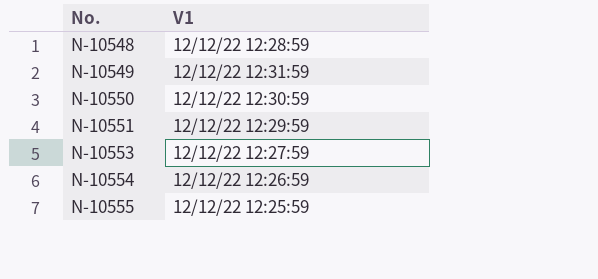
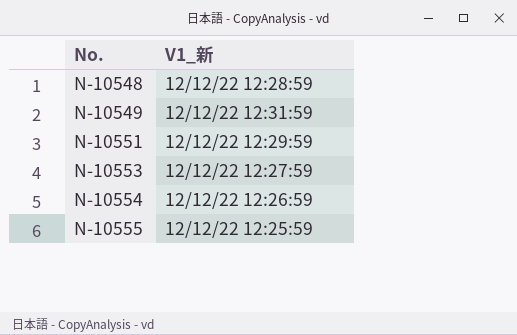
column name: V1 -> V1_新
row N-10550: 12/12/22 12:30:59 -> none

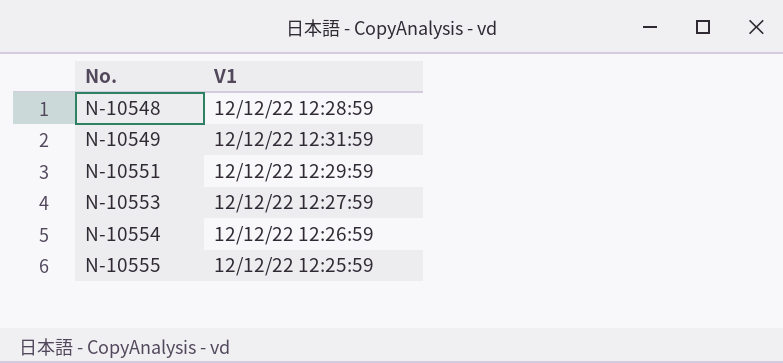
column name: V1_新 -> V1

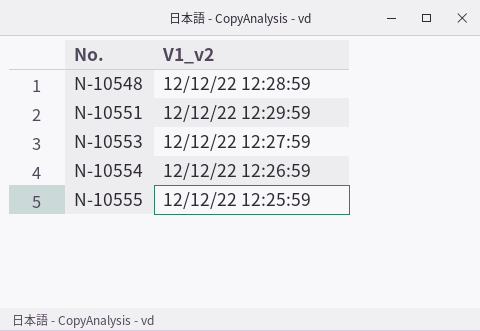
column name: V1 -> V1_v2
row N-10549: 12/12/22 12:31:59 -> none

